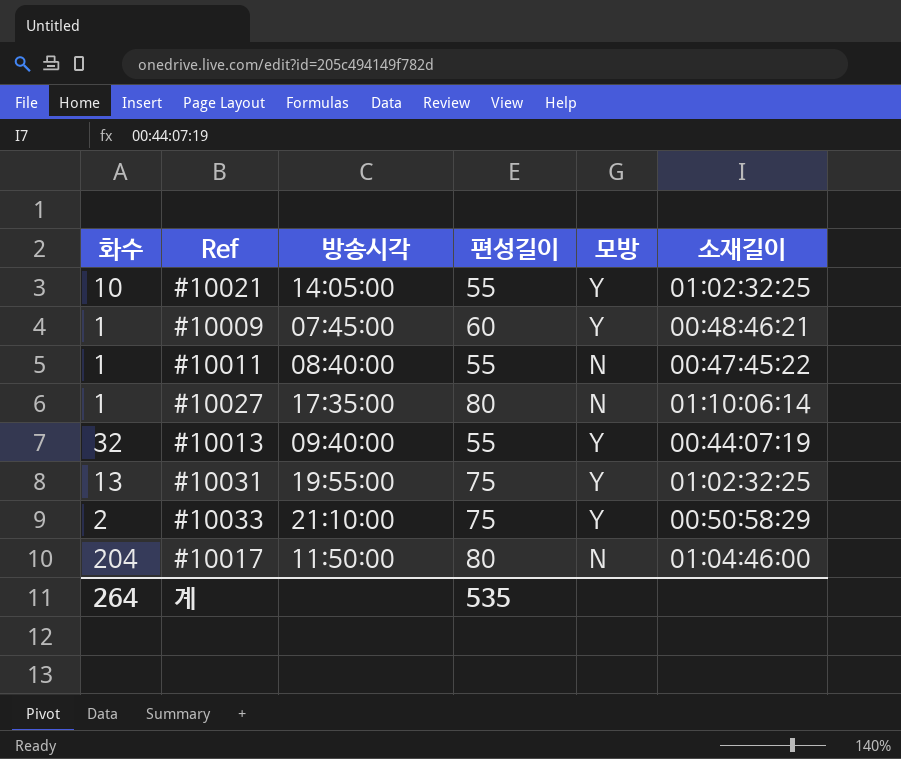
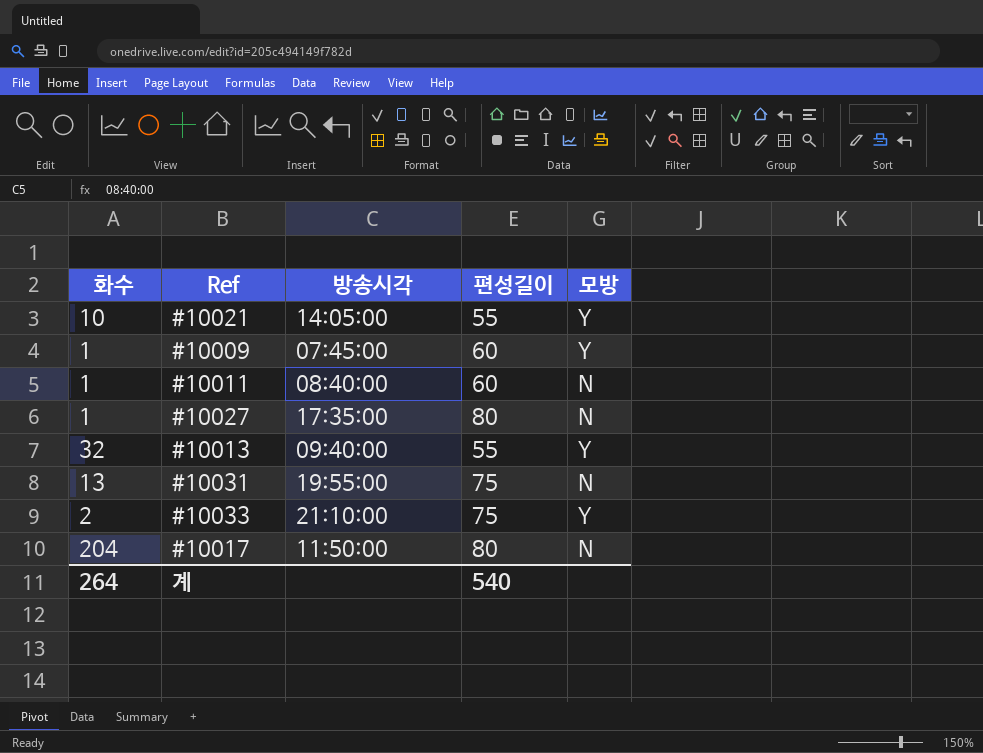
column 소재길이 | position: 6 -> none
#10011 | 편성길이: 55 -> 60
#10031 | 모방: Y -> N
계 | 편성길이: 535 -> 540

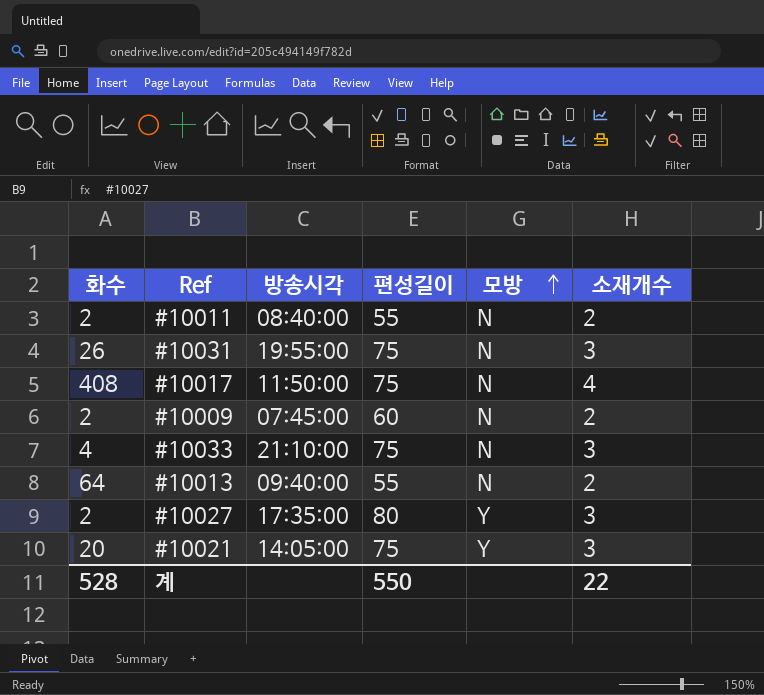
row order: none -> 모방 ascending
column 소재개수 | position: none -> 6
#10011 | 화수: 1 -> 2
#10011 | 편성길이: 60 -> 55
#10031 | 화수: 13 -> 26
#10017 | 화수: 204 -> 408
#10017 | 편성길이: 80 -> 75
#10009 | 화수: 1 -> 2
#10009 | 모방: Y -> N
#10033 | 화수: 2 -> 4
#10033 | 모방: Y -> N
#10013 | 화수: 32 -> 64
#10013 | 모방: Y -> N
#10027 | 화수: 1 -> 2
#10027 | 모방: N -> Y
#10021 | 화수: 10 -> 20
#10021 | 편성길이: 55 -> 75
계 | 화수: 264 -> 528
계 | 편성길이: 540 -> 550

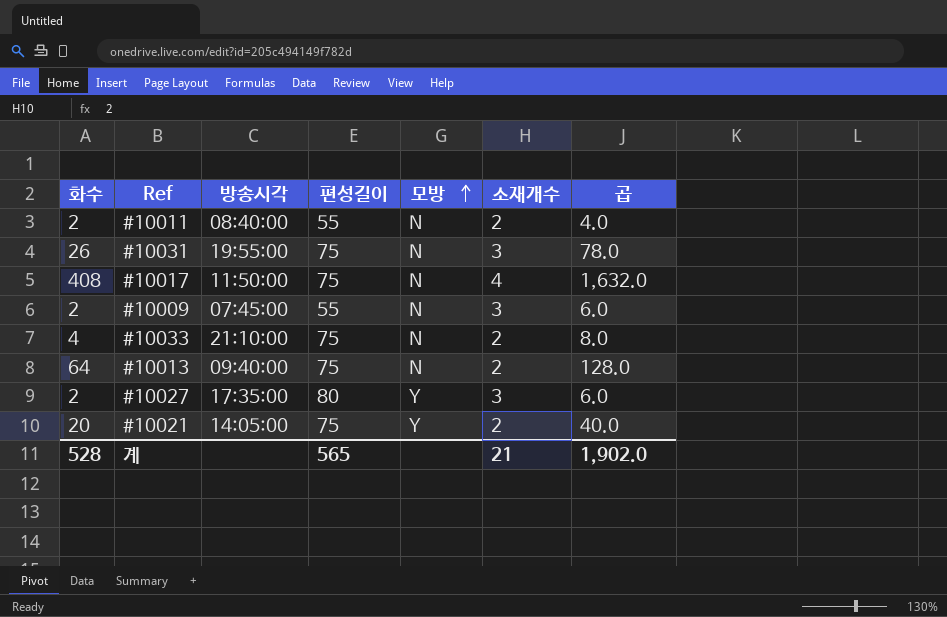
column 곱 | formula: none -> [화수] * [소재개수]
#10009 | 편성길이: 60 -> 55
#10009 | 소재개수: 2 -> 3
#10033 | 소재개수: 3 -> 2
#10013 | 편성길이: 55 -> 75
#10021 | 소재개수: 3 -> 2
계 | 편성길이: 550 -> 565
계 | 소재개수: 22 -> 21

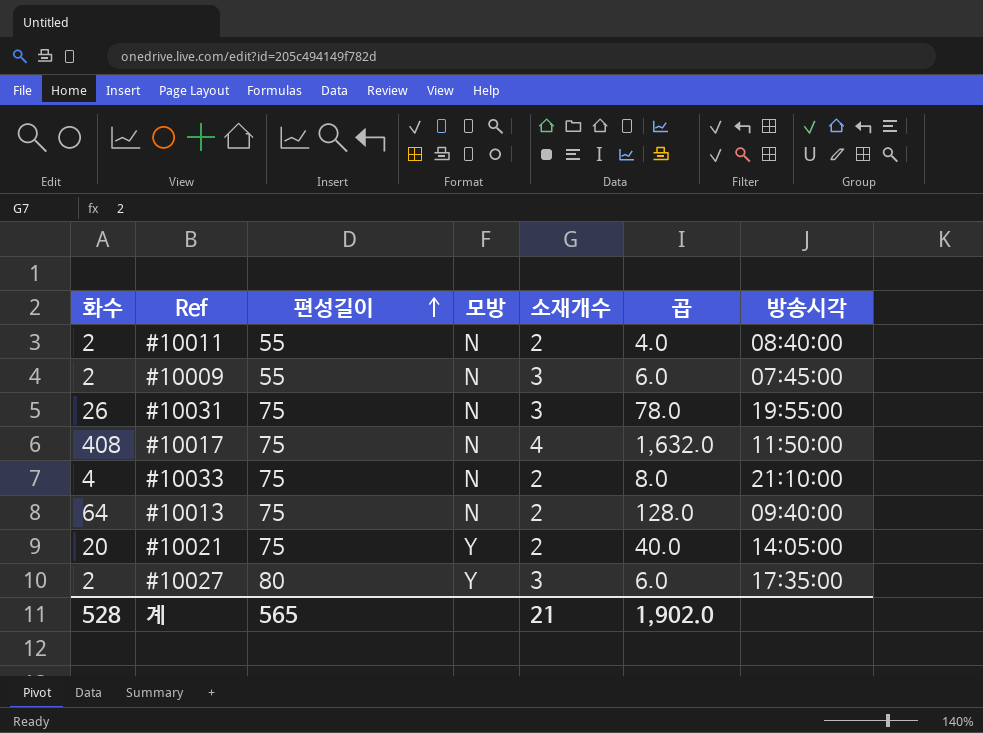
row order: 모방 ascending -> 편성길이 ascending
column 방송시각 | position: 3 -> 7

